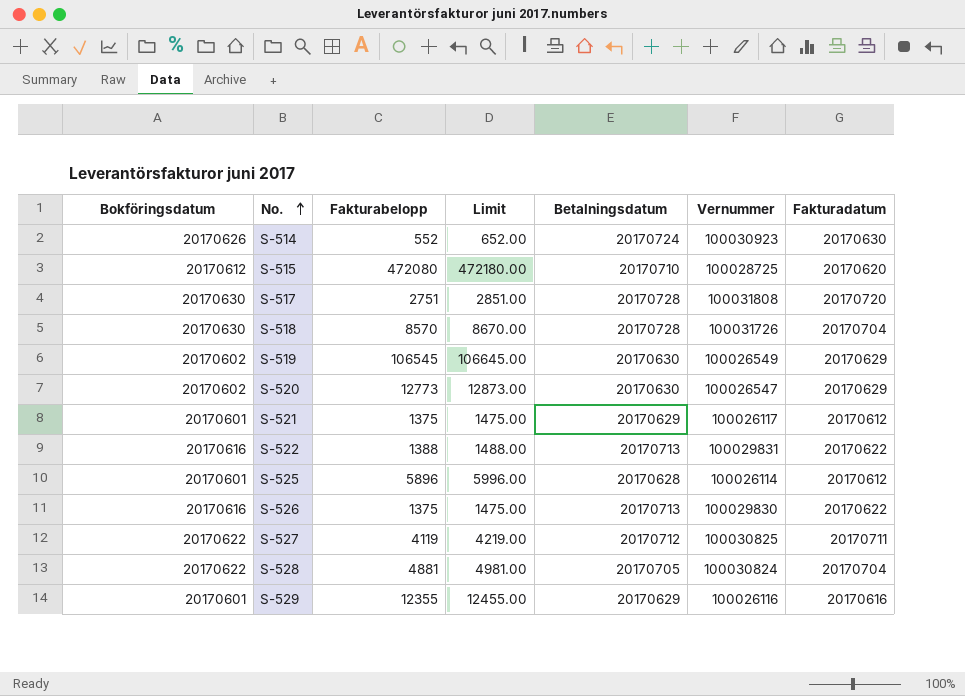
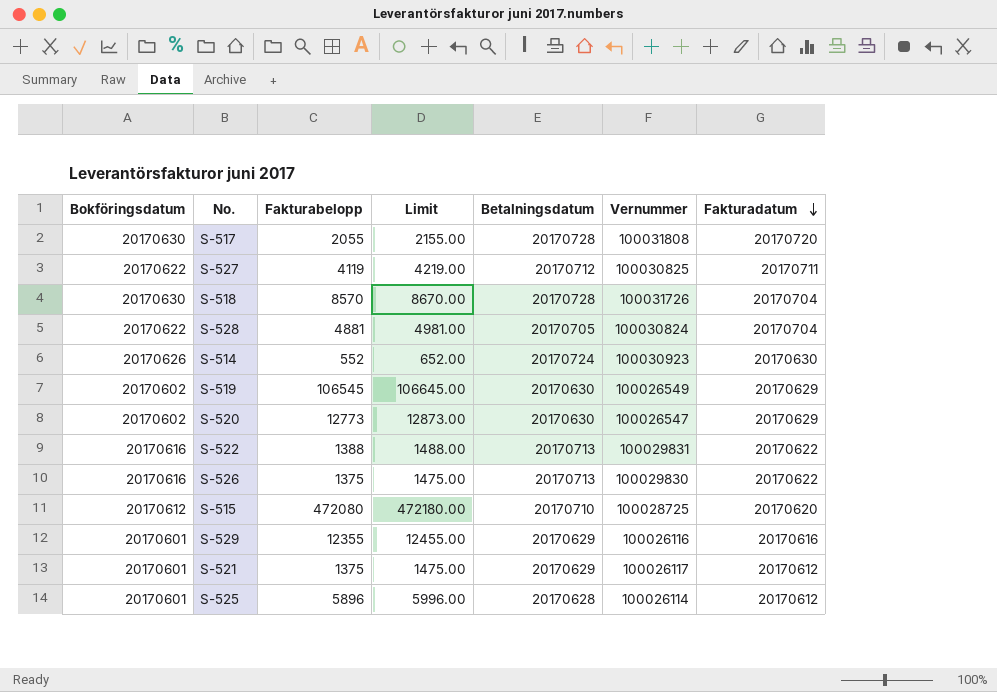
row order: No. ascending -> Fakturadatum descending
S-517 | Fakturabelopp: 2751 -> 2055
S-517 | Limit: 2851.00 -> 2155.00

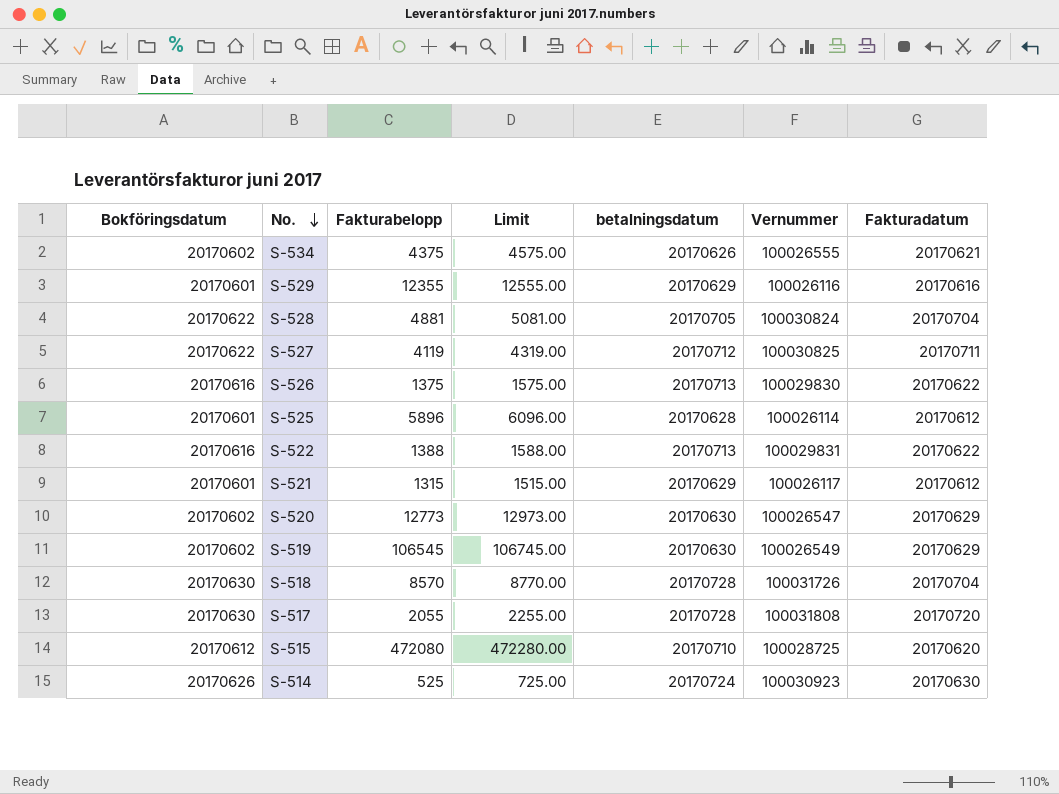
row order: Fakturadatum descending -> No. descending
column Limit | formula: [Fakturabelopp] + 100 -> [Fakturabelopp] + 200
column name: Betalningsdatum -> betalningsdatum
row S-534: none -> 20170602 | 4375 | 4575.00 | 20170626 | 100026555 | 20170621
S-521 | Fakturabelopp: 1375 -> 1315
S-514 | Fakturabelopp: 552 -> 525

